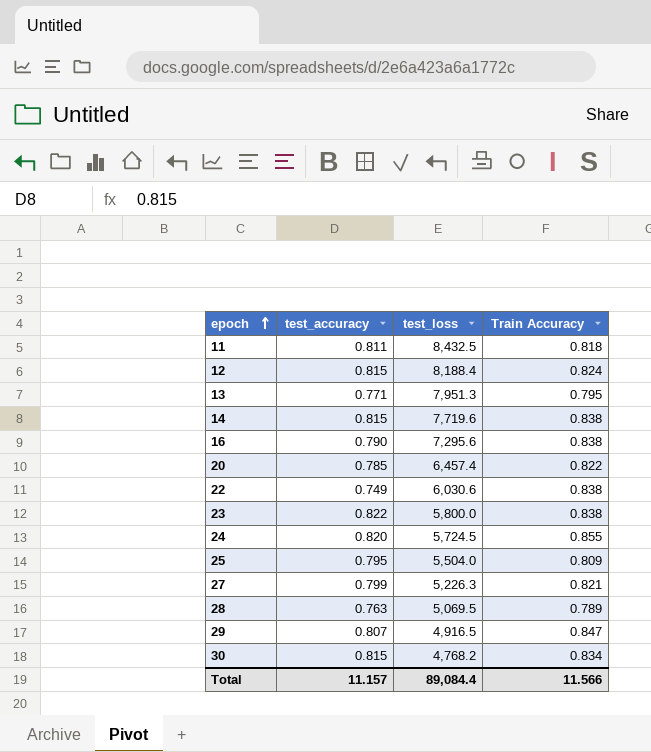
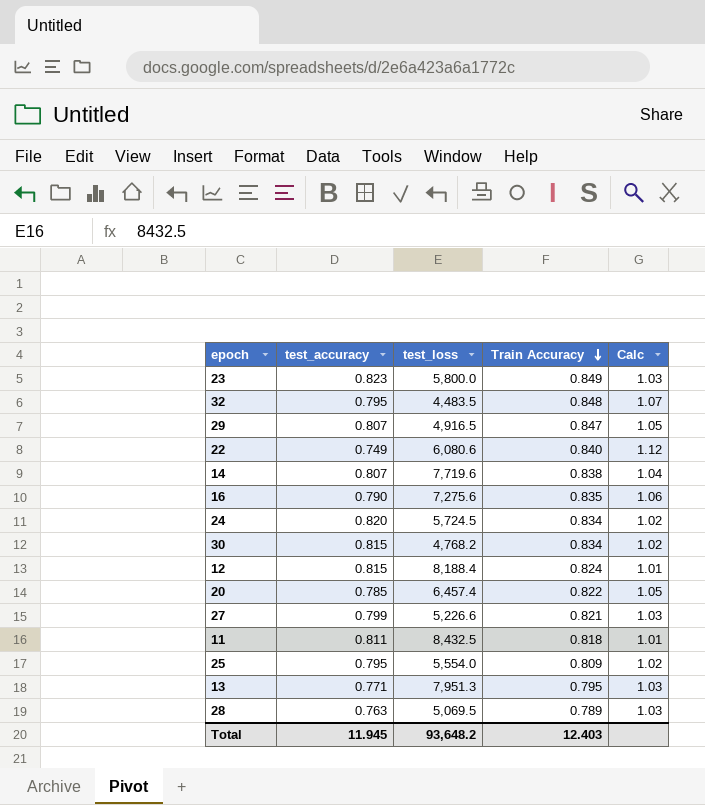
row order: epoch ascending -> Train Accuracy descending
column Calc | formula: none -> [Train Accuracy] / [test_accuracy]
23 | test_accuracy: 0.822 -> 0.823
23 | Train Accuracy: 0.838 -> 0.849
row 32: none -> 0.795 | 4,483.5 | 0.848 | 1.07
22 | test_loss: 6,030.6 -> 6,080.6
22 | Train Accuracy: 0.838 -> 0.840
14 | test_accuracy: 0.815 -> 0.807
16 | test_loss: 7,295.6 -> 7,275.6
16 | Train Accuracy: 0.838 -> 0.835
24 | Train Accuracy: 0.855 -> 0.834
27 | test_loss: 5,226.3 -> 5,226.6
25 | test_loss: 5,504.0 -> 5,554.0
Total | test_accuracy: 11.157 -> 11.945
Total | test_loss: 89,084.4 -> 93,648.2
Total | Train Accuracy: 11.566 -> 12.403

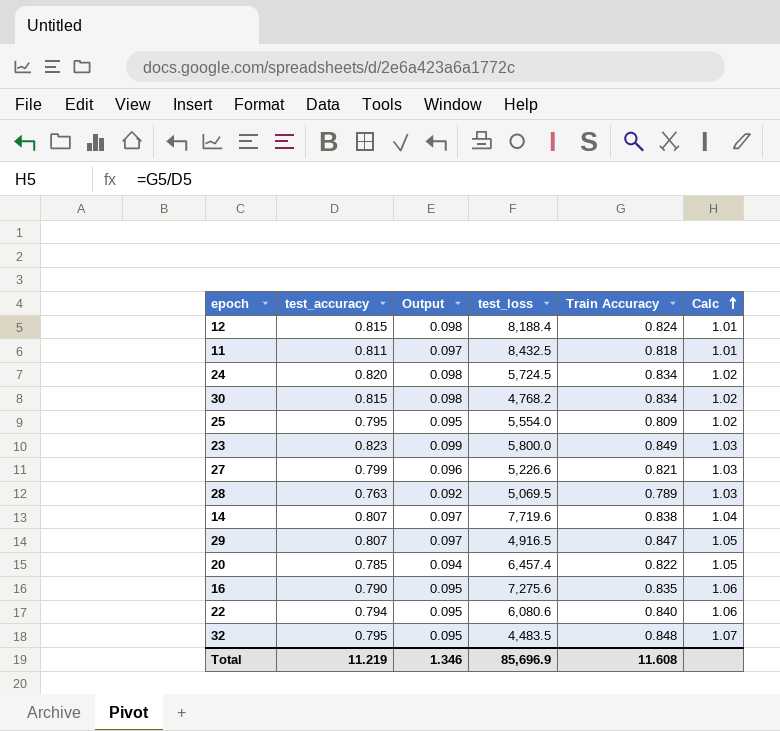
row order: Train Accuracy descending -> Calc ascending
column Output | formula: none -> [test_accuracy] * 0.12
row 13: 0.771 | 7,951.3 | 0.795 | 1.03 -> none
22 | test_accuracy: 0.749 -> 0.794
22 | Calc: 1.12 -> 1.06
Total | test_accuracy: 11.945 -> 11.219
Total | test_loss: 93,648.2 -> 85,696.9
Total | Train Accuracy: 12.403 -> 11.608

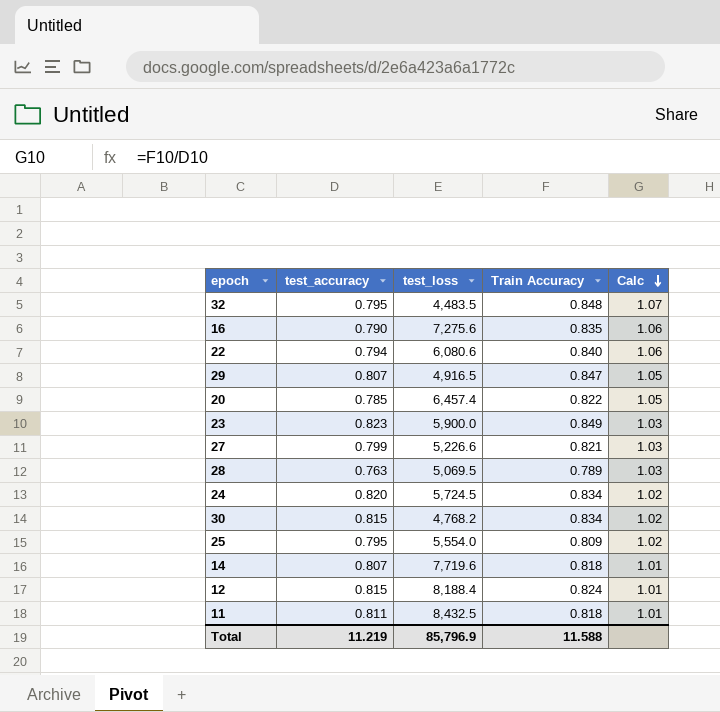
row order: Calc ascending -> Calc descending
column Output | formula: [test_accuracy] * 0.12 -> none
23 | test_loss: 5,800.0 -> 5,900.0
14 | Train Accuracy: 0.838 -> 0.818
14 | Calc: 1.04 -> 1.01
Total | test_loss: 85,696.9 -> 85,796.9
Total | Train Accuracy: 11.608 -> 11.588

